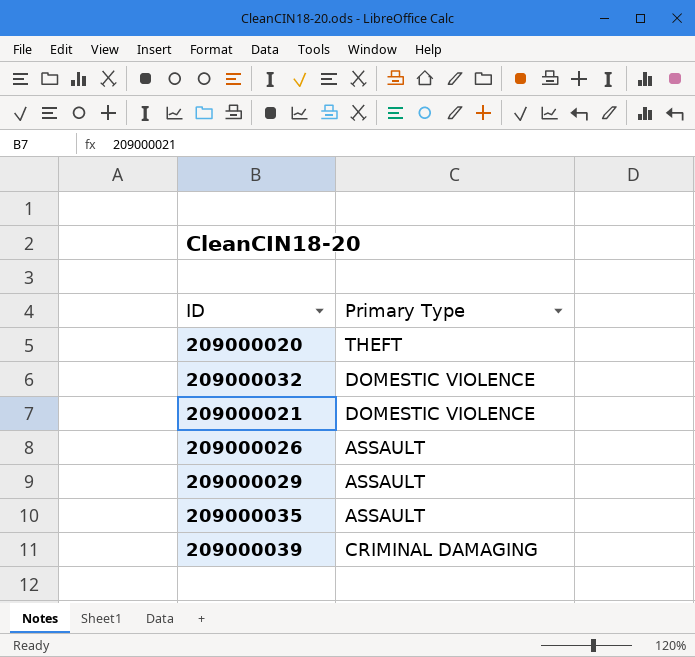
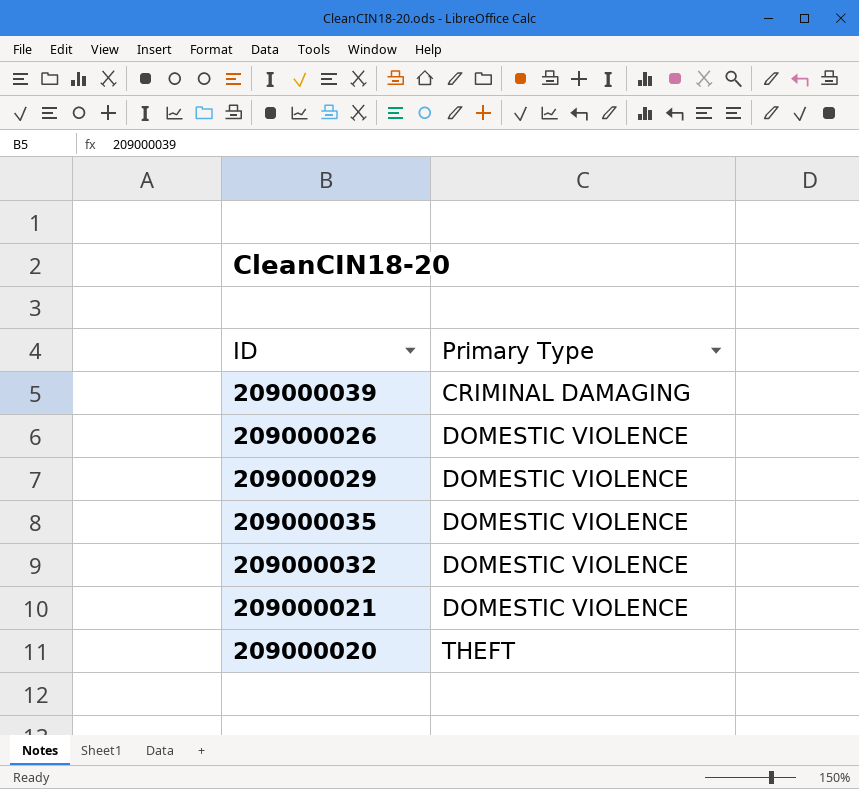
row order: none -> Primary Type ascending
209000026 | Primary Type: ASSAULT -> DOMESTIC VIOLENCE
209000029 | Primary Type: ASSAULT -> DOMESTIC VIOLENCE
209000035 | Primary Type: ASSAULT -> DOMESTIC VIOLENCE

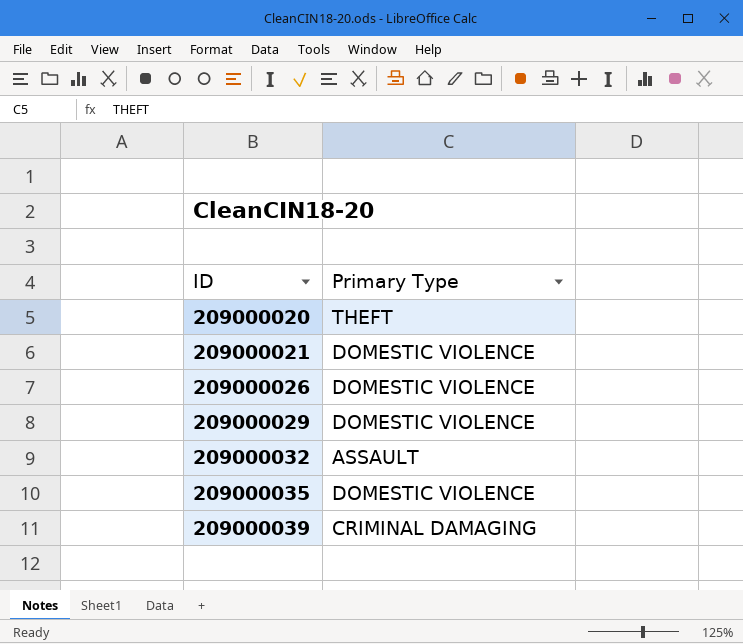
row order: Primary Type ascending -> ID ascending
209000032 | Primary Type: DOMESTIC VIOLENCE -> ASSAULT

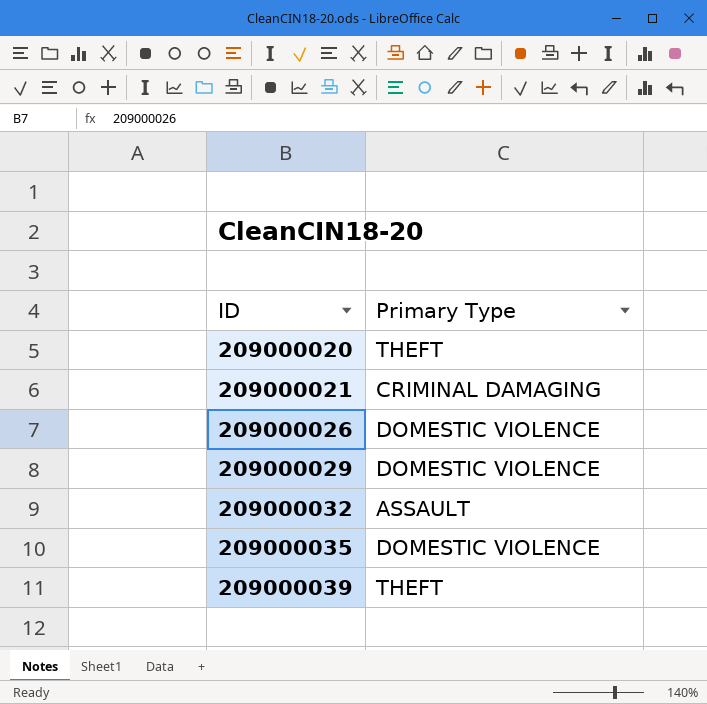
209000021 | Primary Type: DOMESTIC VIOLENCE -> CRIMINAL DAMAGING
209000039 | Primary Type: CRIMINAL DAMAGING -> THEFT

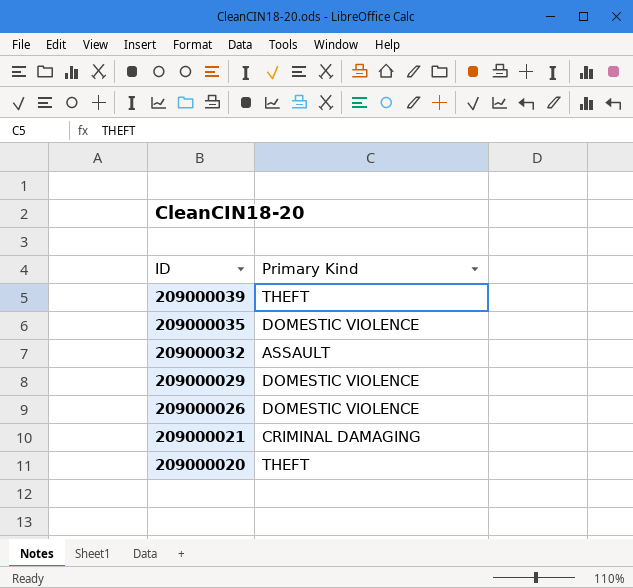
row order: ID ascending -> ID descending
column name: Primary Type -> Primary Kind

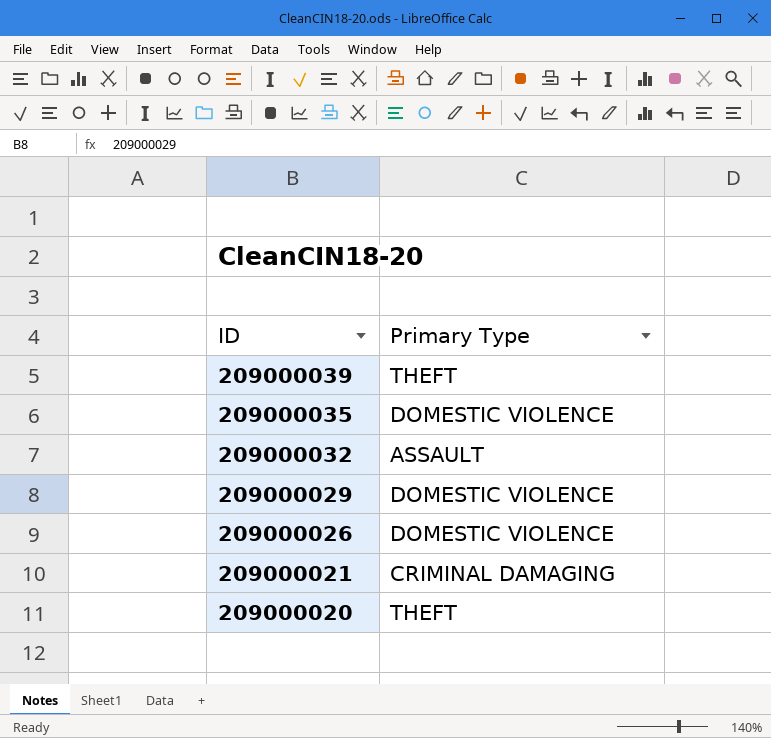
column name: Primary Kind -> Primary Type

